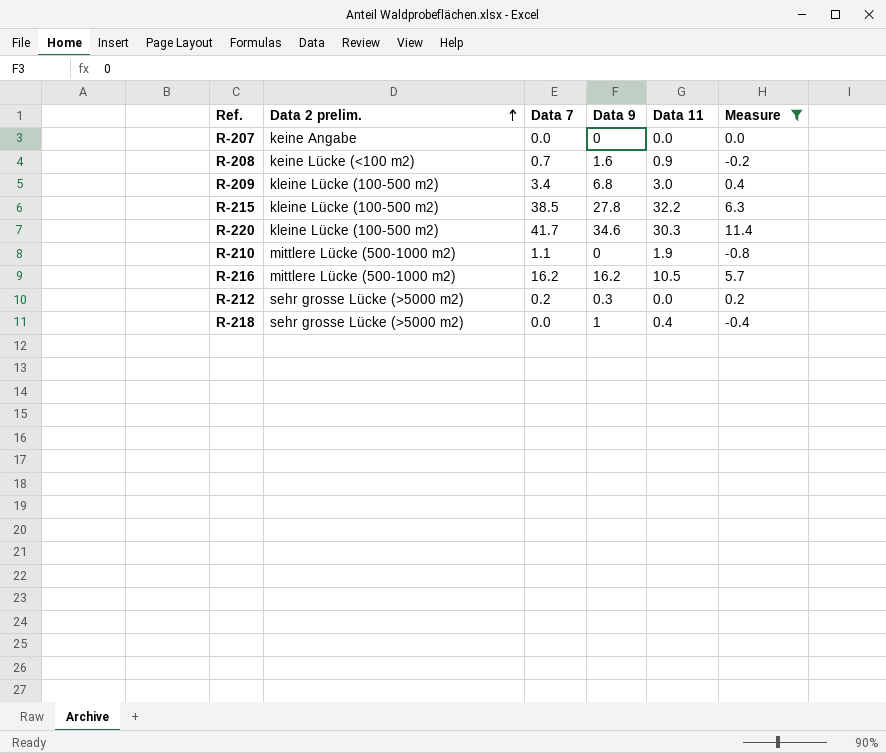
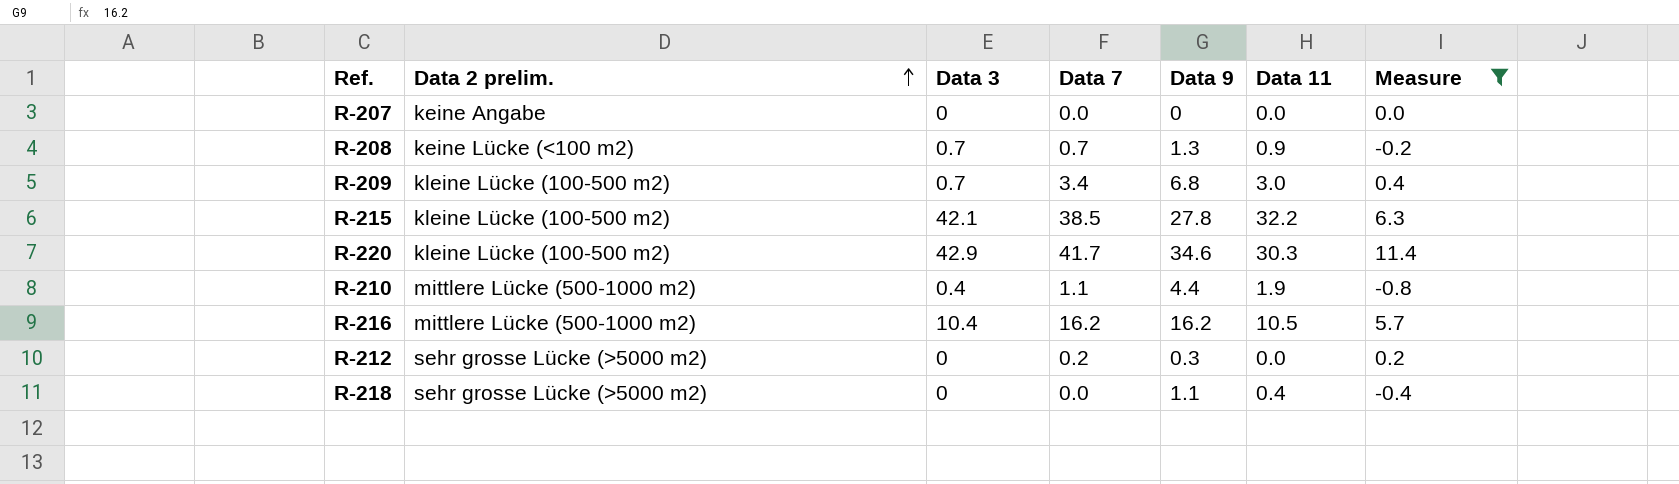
column Data 3 | position: none -> 3
R-208 | Data 9: 1.6 -> 1.3
R-210 | Data 9: 0 -> 4.4
R-218 | Data 9: 1 -> 1.1

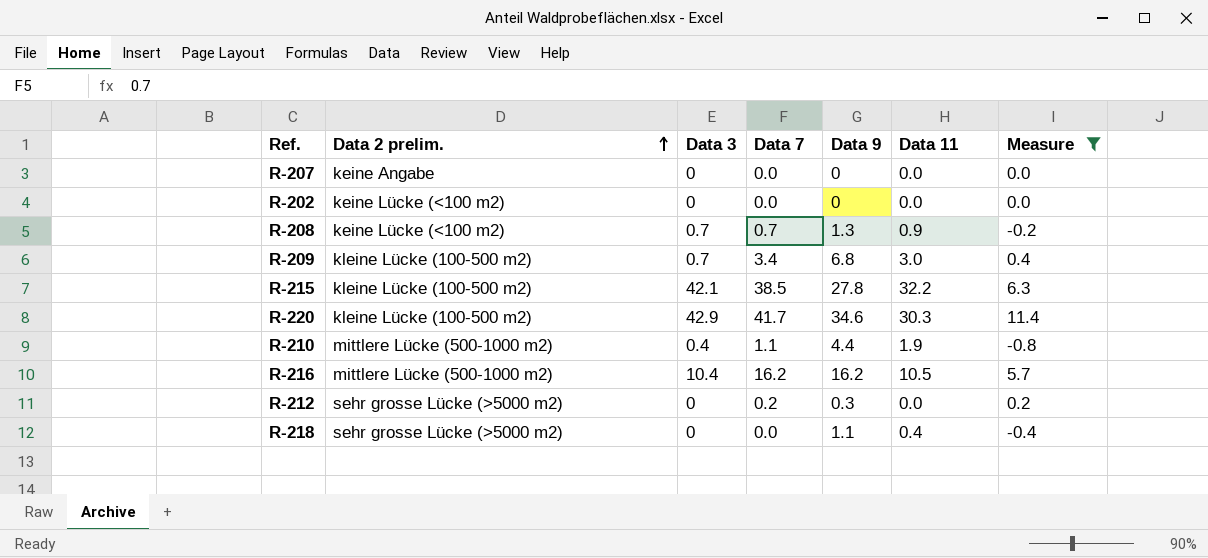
row R-202: none -> keine Lücke (<100 m2) | 0 | 0.0 | 0 | 0.0 | 0.0

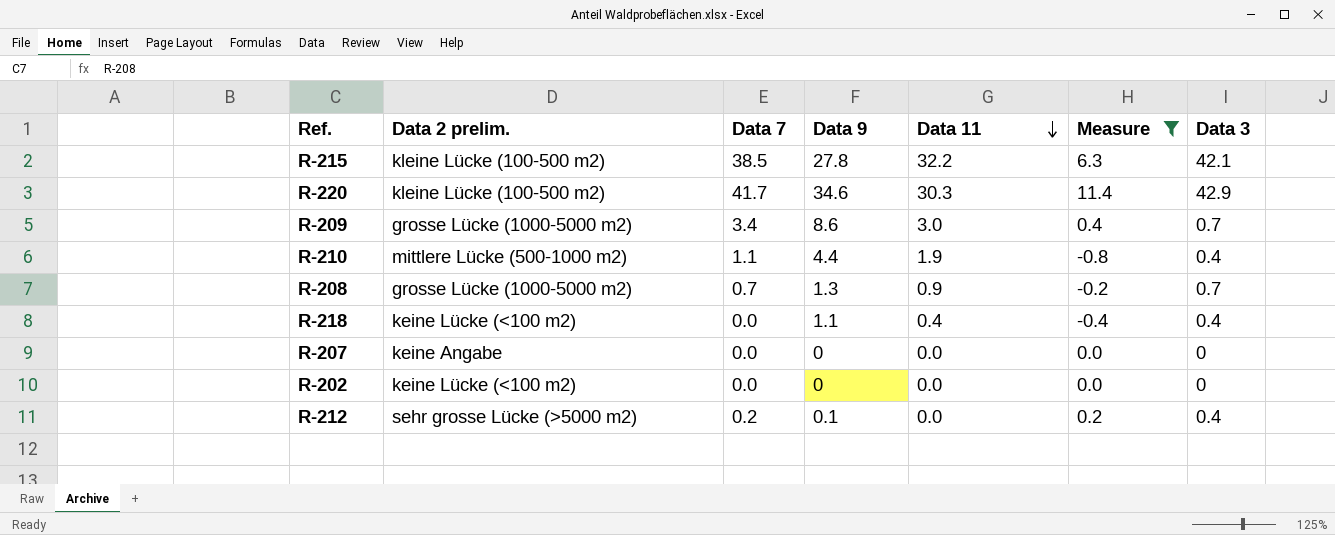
row order: Data 2 prelim. ascending -> Data 11 descending
column Data 3 | position: 3 -> 7
row R-216: mittlere Lücke (500-1000 m2) | 10.4 | 16.2 | 16.2 | 10.5 | 5.7 -> none
R-209 | Data 2 prelim.: kleine Lücke (100-500 m2) -> grosse Lücke (1000-5000 m2)
R-209 | Data 9: 6.8 -> 8.6
R-208 | Data 2 prelim.: keine Lücke (<100 m2) -> grosse Lücke (1000-5000 m2)
R-218 | Data 2 prelim.: sehr grosse Lücke (>5000 m2) -> keine Lücke (<100 m2)
R-218 | Data 3: 0 -> 0.4
R-212 | Data 9: 0.3 -> 0.1
R-212 | Data 3: 0 -> 0.4

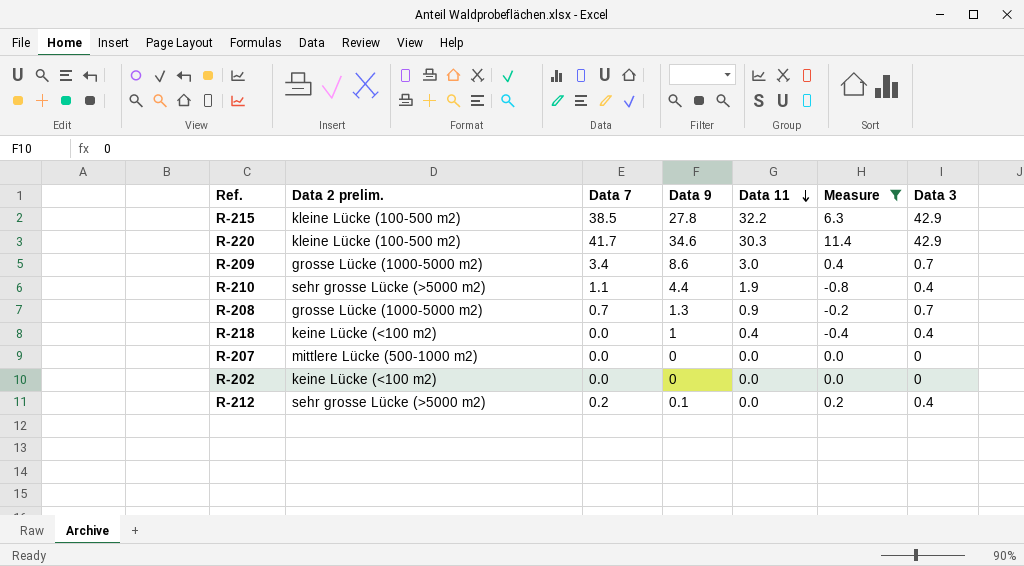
R-215 | Data 3: 42.1 -> 42.9
R-210 | Data 2 prelim.: mittlere Lücke (500-1000 m2) -> sehr grosse Lücke (>5000 m2)
R-218 | Data 9: 1.1 -> 1
R-207 | Data 2 prelim.: keine Angabe -> mittlere Lücke (500-1000 m2)

